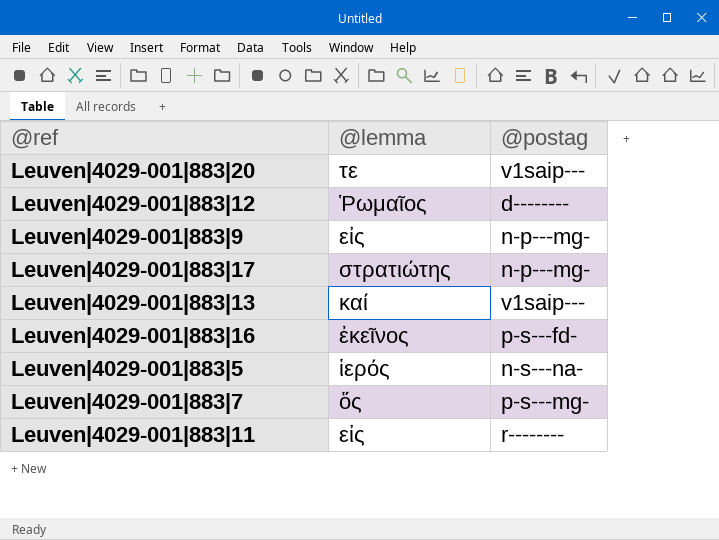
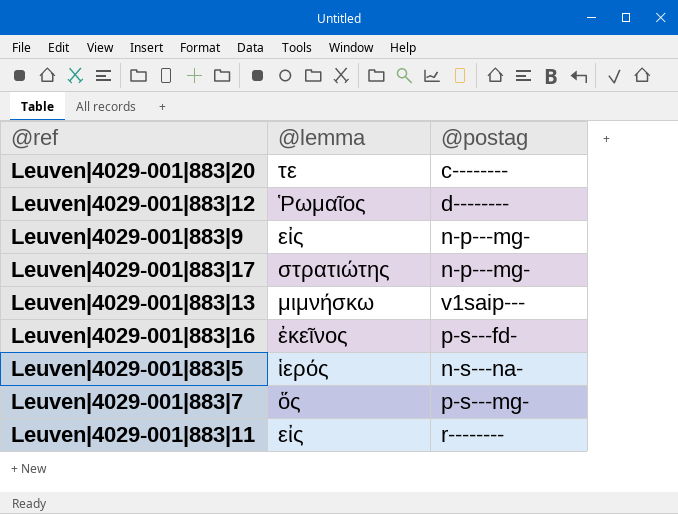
Leuven|4029-001|883|20 | @postag: v1saip--- -> c--------
Leuven|4029-001|883|13 | @lemma: καί -> μιμνήσκω

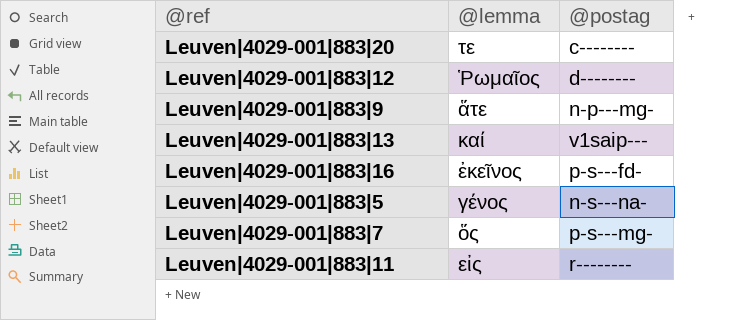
row Leuven|4029-001|883|17: στρατιώτης | n-p---mg- -> none
Leuven|4029-001|883|9 | @lemma: εἰς -> ἅτε
Leuven|4029-001|883|13 | @lemma: μιμνήσκω -> καί
Leuven|4029-001|883|5 | @lemma: ἱερός -> γένος

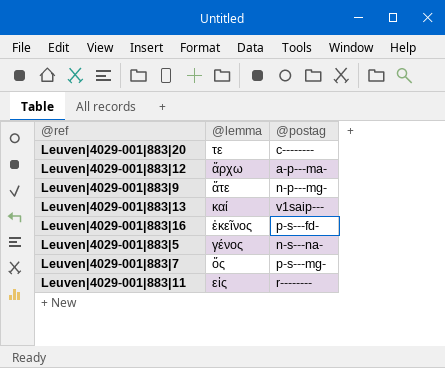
Leuven|4029-001|883|12 | @lemma: Ῥωμαῖος -> ἄρχω
Leuven|4029-001|883|12 | @postag: d-------- -> a-p---ma-

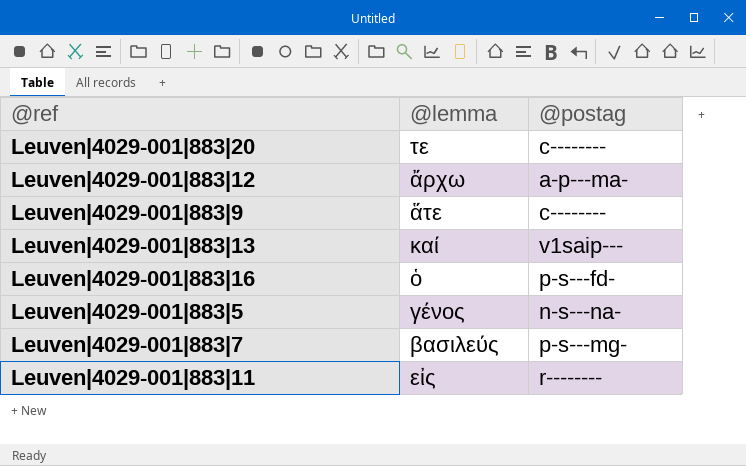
Leuven|4029-001|883|9 | @postag: n-p---mg- -> c--------
Leuven|4029-001|883|16 | @lemma: ἐκεῖνος -> ὁ
Leuven|4029-001|883|7 | @lemma: ὅς -> βασιλεύς

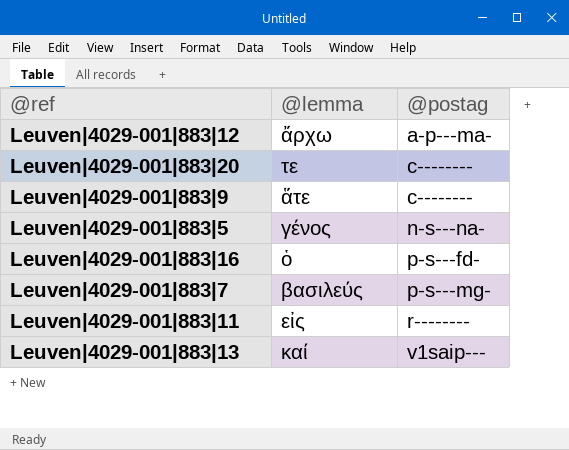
row order: none -> @postag ascending

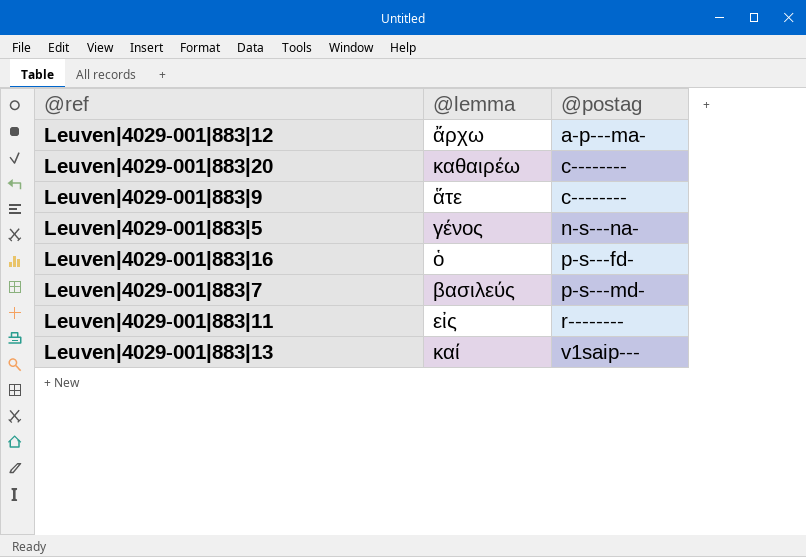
Leuven|4029-001|883|20 | @lemma: τε -> καθαιρέω
Leuven|4029-001|883|7 | @postag: p-s---mg- -> p-s---md-

